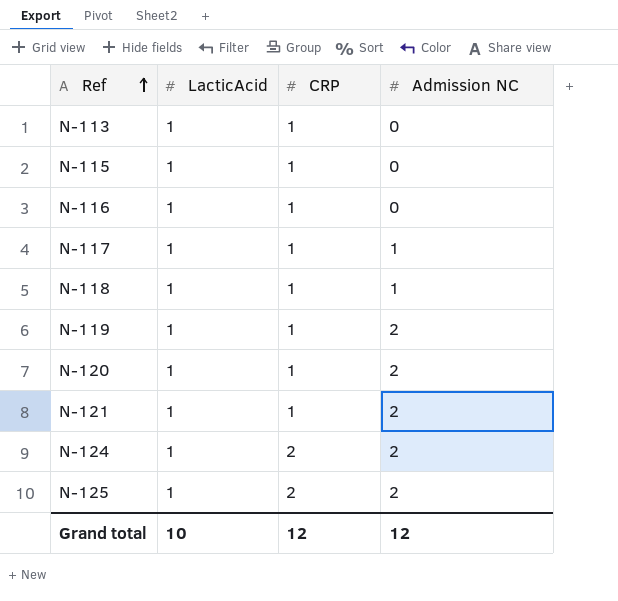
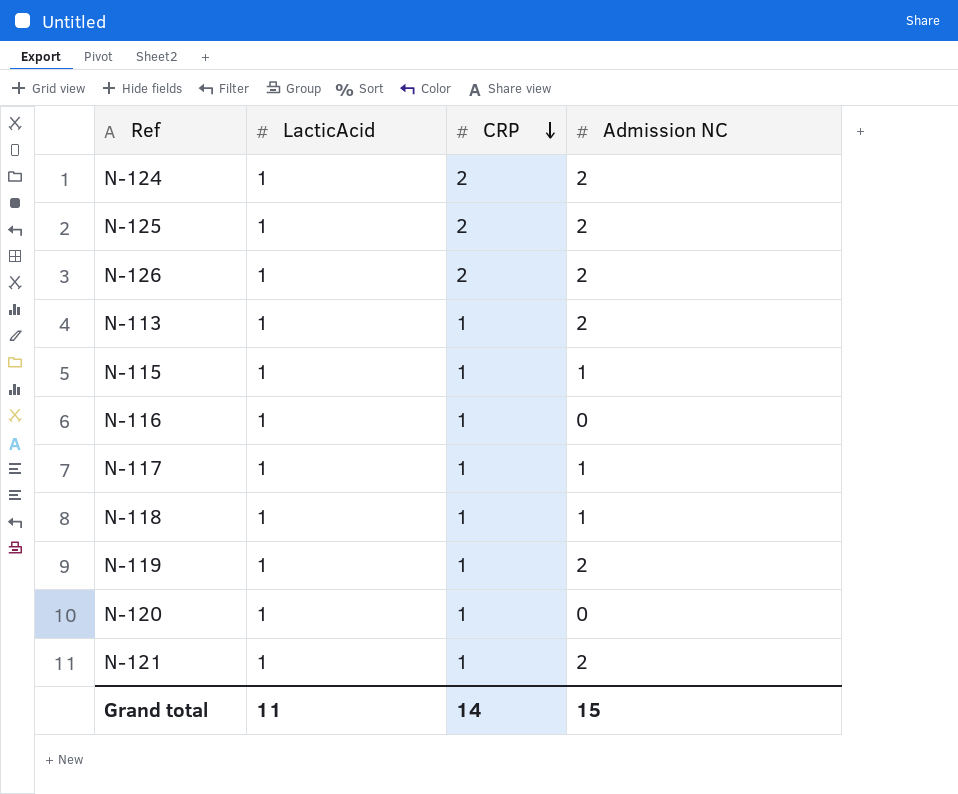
row order: Ref ascending -> CRP descending
row N-126: none -> 1 | 2 | 2
N-113 | Admission NC: 0 -> 2
N-115 | Admission NC: 0 -> 1
N-120 | Admission NC: 2 -> 0
Grand total | LacticAcid: 10 -> 11
Grand total | CRP: 12 -> 14
Grand total | Admission NC: 12 -> 15

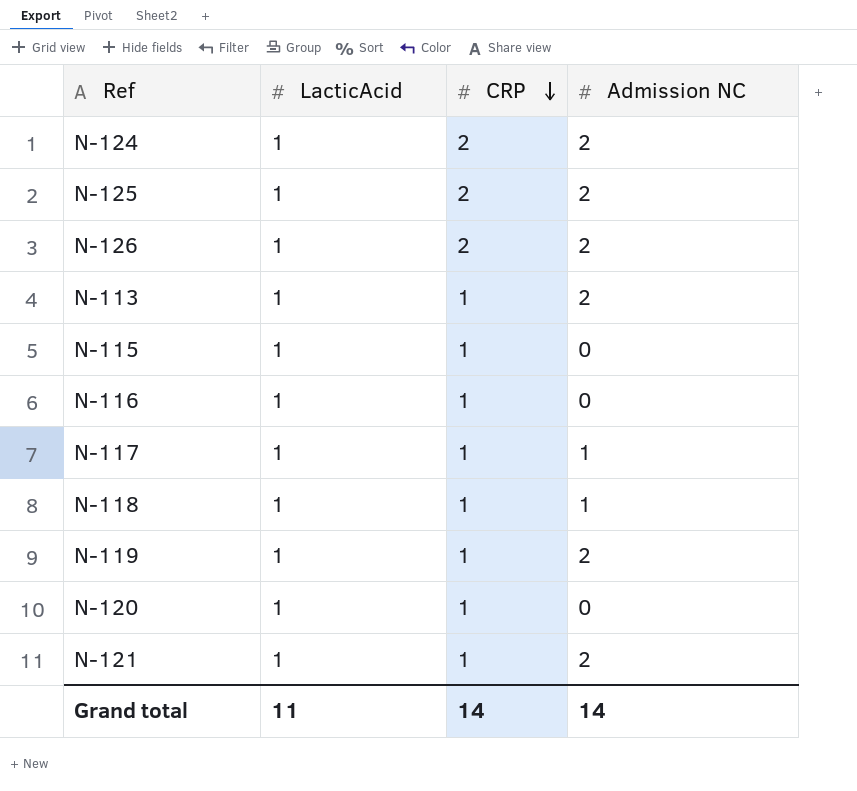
N-115 | Admission NC: 1 -> 0
Grand total | Admission NC: 15 -> 14

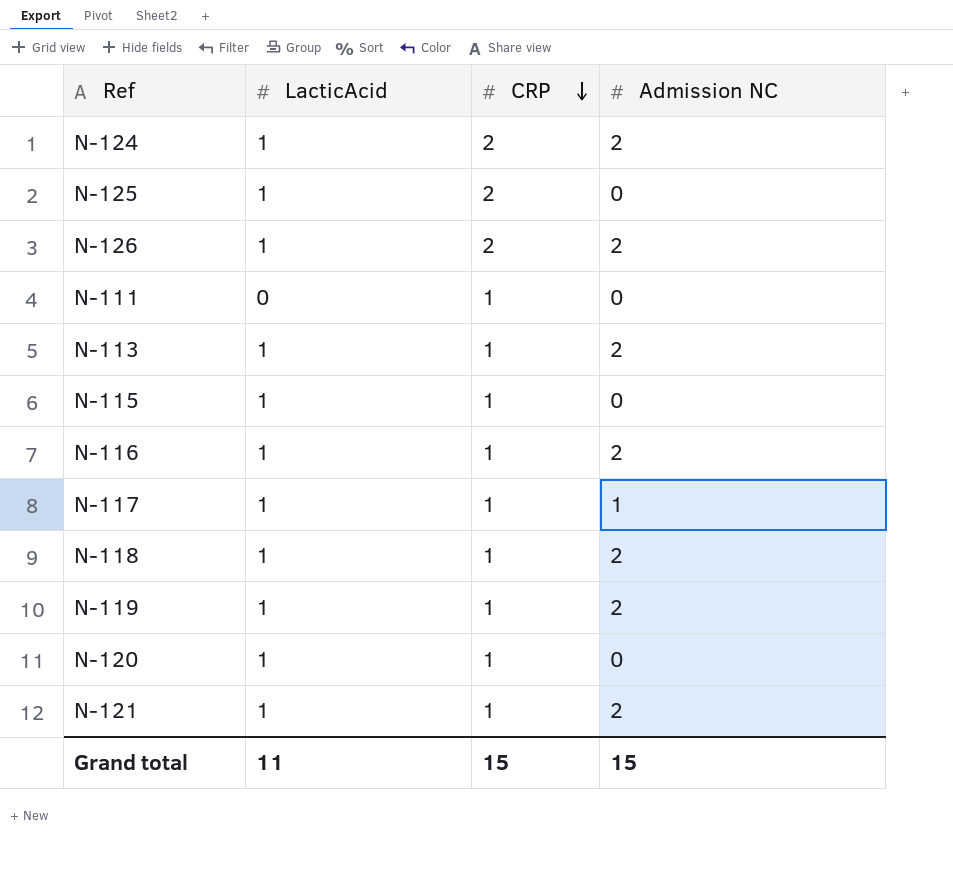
N-125 | Admission NC: 2 -> 0
row N-111: none -> 0 | 1 | 0
N-116 | Admission NC: 0 -> 2
N-118 | Admission NC: 1 -> 2
Grand total | CRP: 14 -> 15
Grand total | Admission NC: 14 -> 15

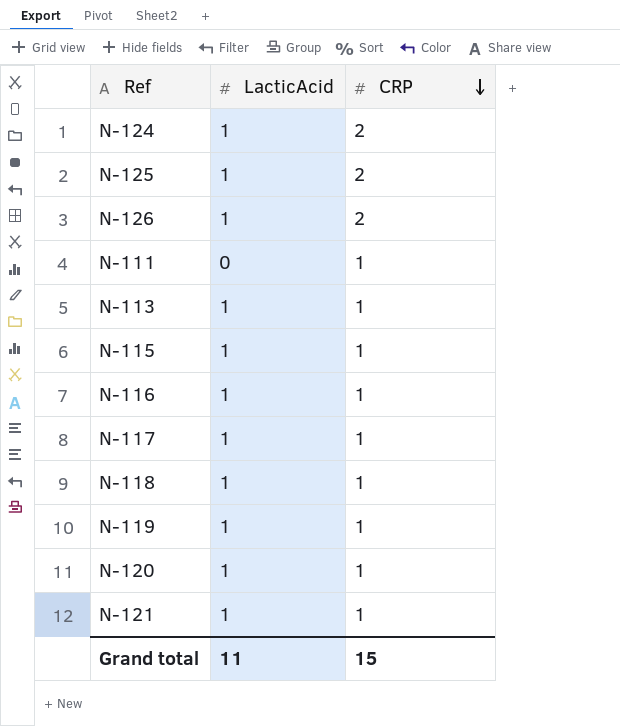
column Admission NC | position: 4 -> none

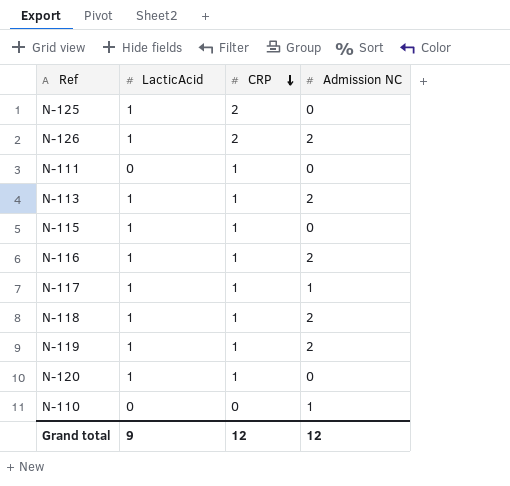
column Admission NC | position: none -> 4
row N-124: 1 | 2 -> none
row N-121: 1 | 1 -> none
row N-110: none -> 0 | 0 | 1
Grand total | LacticAcid: 11 -> 9
Grand total | CRP: 15 -> 12

